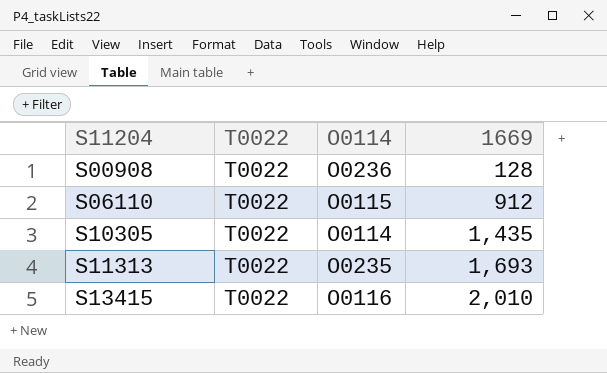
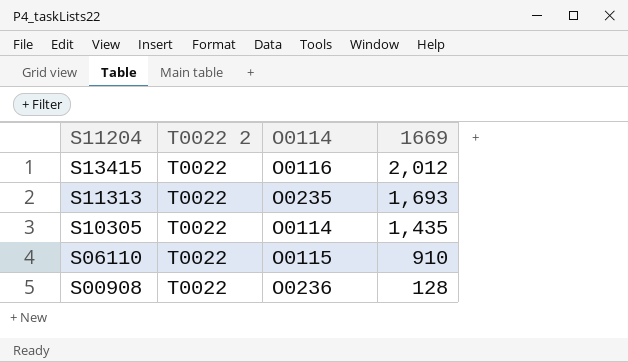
row order: S11204 ascending -> S11204 descending
column name: T0022 -> T0022 2
S13415 | 1669: 2,010 -> 2,012
S06110 | 1669: 912 -> 910

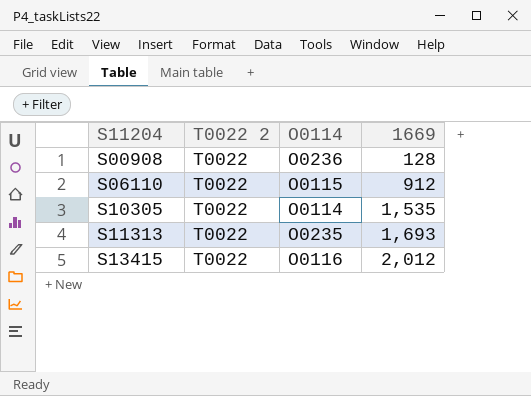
row order: S11204 descending -> S11204 ascending
S06110 | 1669: 910 -> 912
S10305 | 1669: 1,435 -> 1,535

